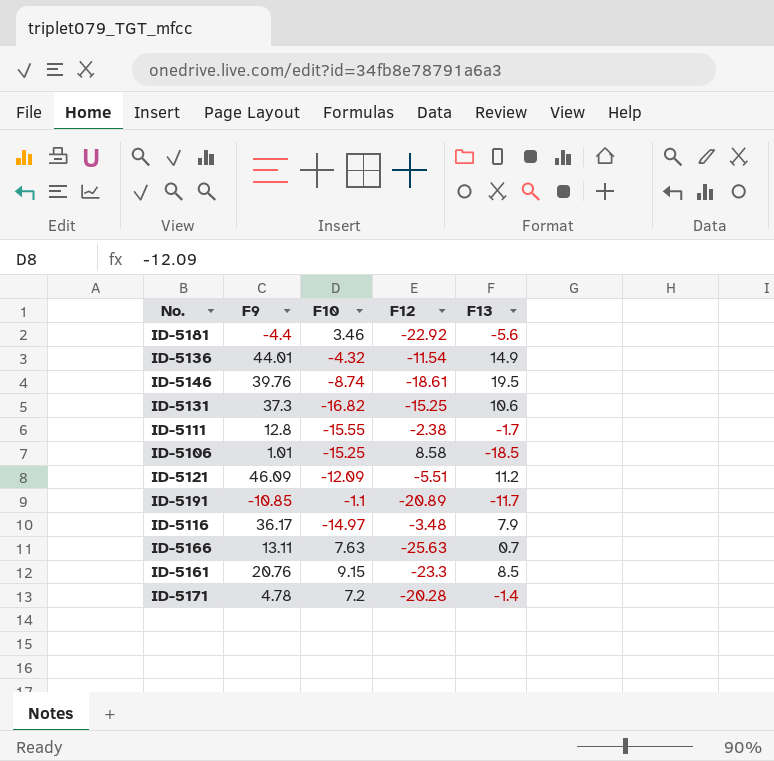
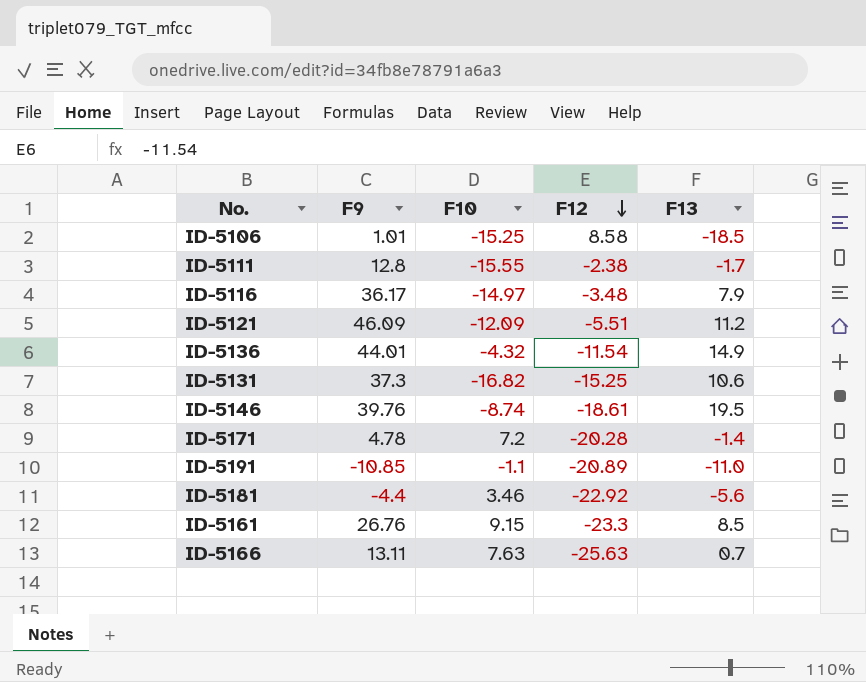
row order: none -> F12 descending
ID-5191 | F13: -11.7 -> -11.0
ID-5161 | F9: 20.76 -> 26.76

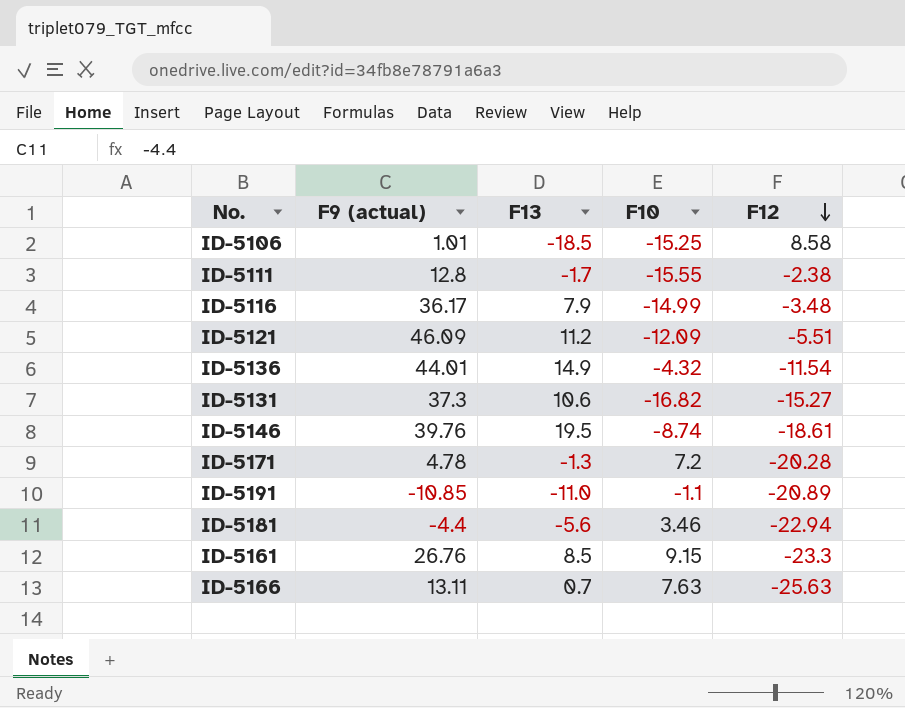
column name: F9 -> F9 (actual)
column F13 | position: 5 -> 3
ID-5116 | F10: -14.97 -> -14.99
ID-5131 | F12: -15.25 -> -15.27
ID-5171 | F13: -1.4 -> -1.3
ID-5181 | F12: -22.92 -> -22.94

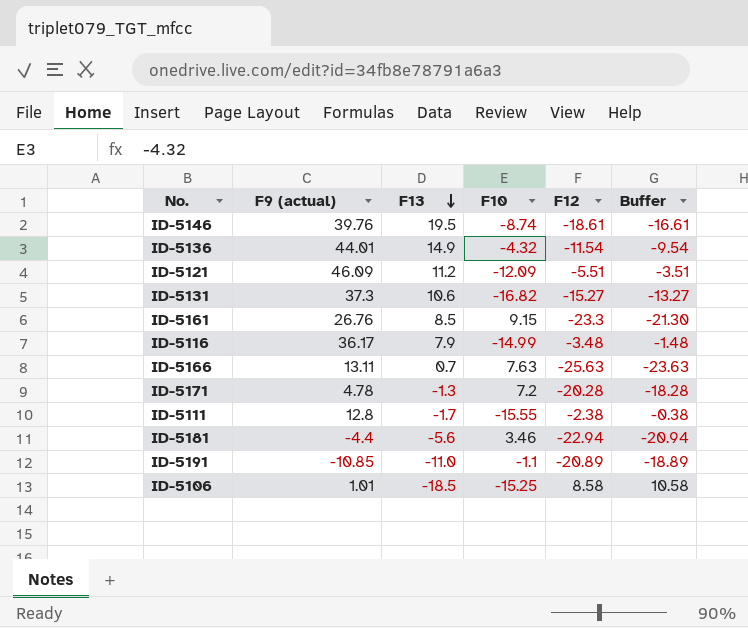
row order: F12 descending -> F13 descending
column Buffer | formula: none -> [F12] + 2

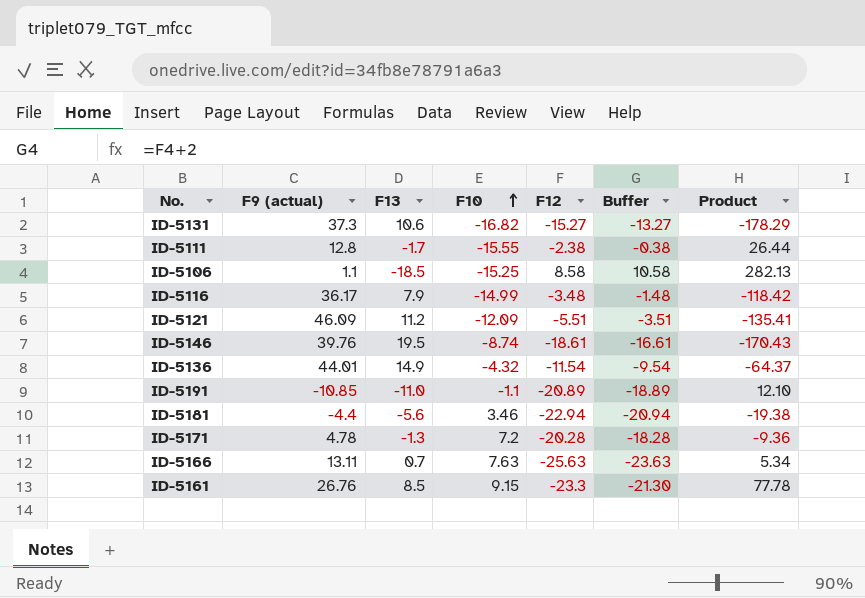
row order: F13 descending -> F10 ascending
column Product | formula: none -> [F13] * [F10]
ID-5106 | F9 (actual): 1.01 -> 1.1

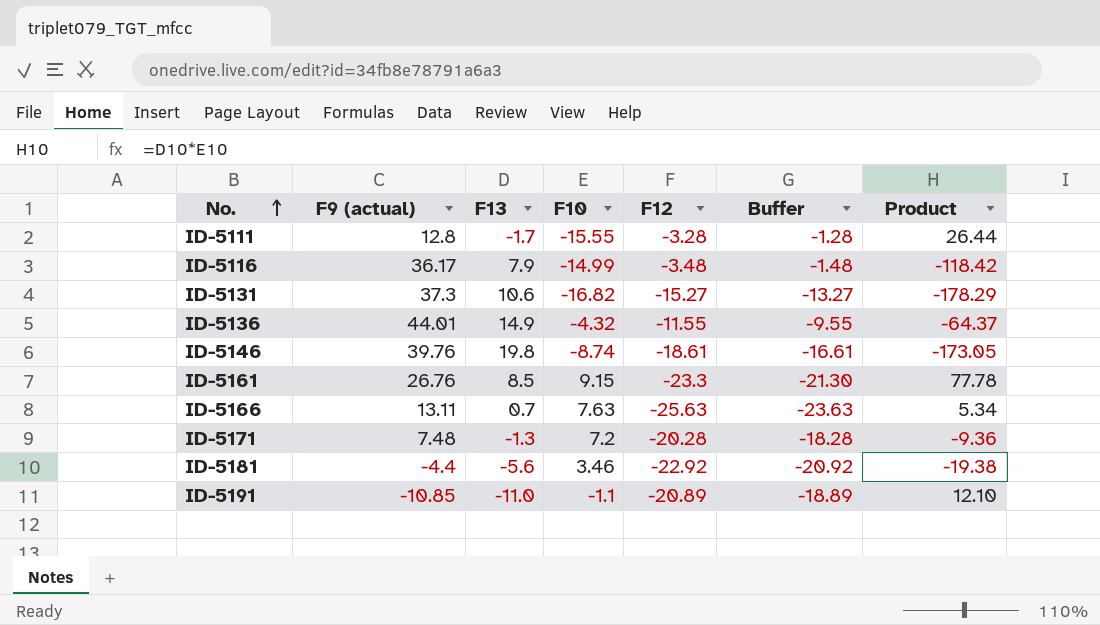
row order: F10 ascending -> No. ascending
row ID-5106: 1.1 | -18.5 | -15.25 | 8.58 | 10.58 | 282.13 -> none
row ID-5121: 46.09 | 11.2 | -12.09 | -5.51 | -3.51 | -135.41 -> none
ID-5111 | F12: -2.38 -> -3.28
ID-5111 | Buffer: -0.38 -> -1.28
ID-5136 | F12: -11.54 -> -11.55
ID-5136 | Buffer: -9.54 -> -9.55
ID-5146 | F13: 19.5 -> 19.8
ID-5146 | Product: -170.43 -> -173.05
ID-5171 | F9 (actual): 4.78 -> 7.48
ID-5181 | F12: -22.94 -> -22.92
ID-5181 | Buffer: -20.94 -> -20.92

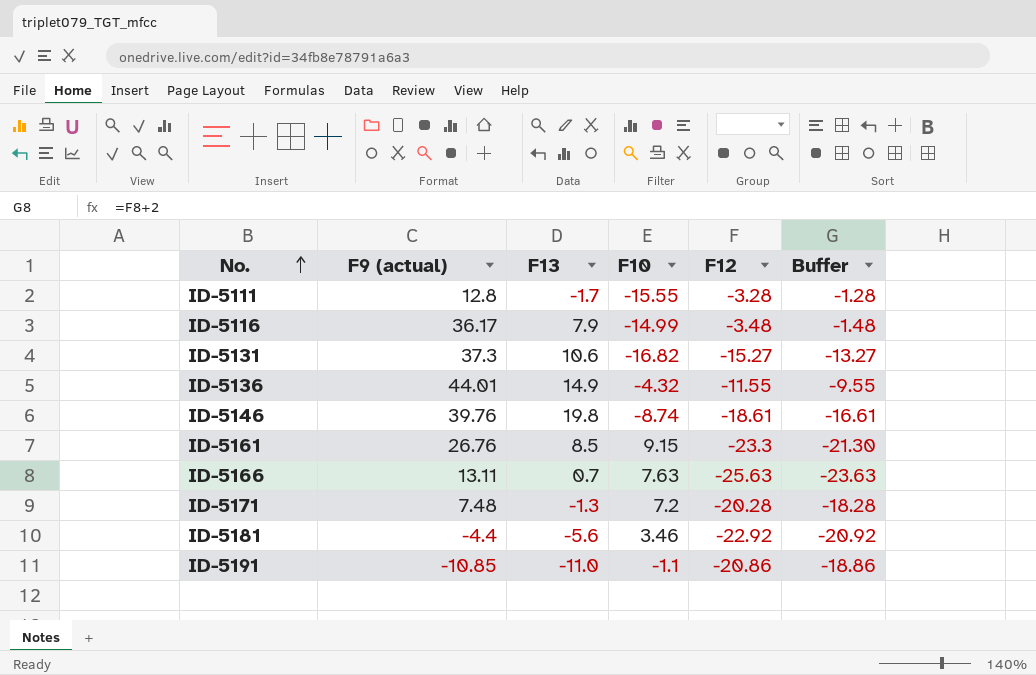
column Product | formula: [F13] * [F10] -> none
ID-5191 | F12: -20.89 -> -20.86
ID-5191 | Buffer: -18.89 -> -18.86

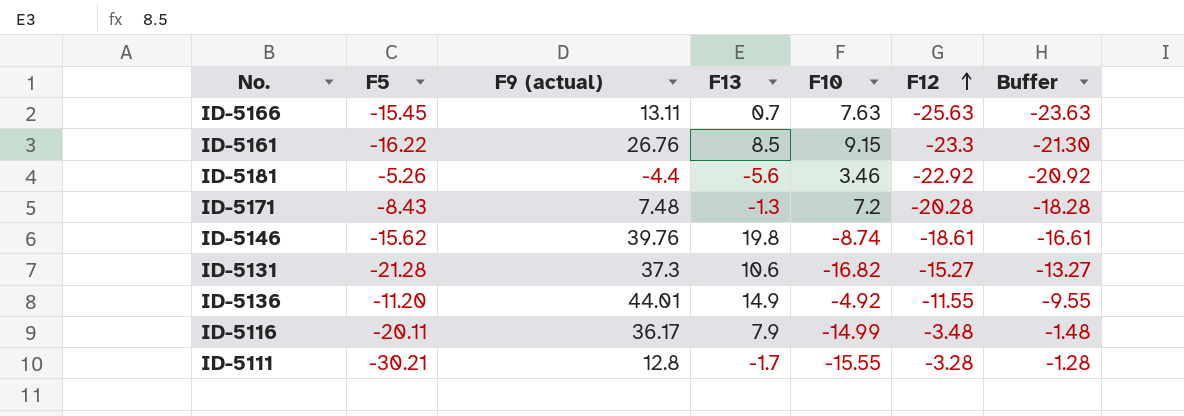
row order: No. ascending -> F12 ascending
column F5 | position: none -> 2
row ID-5191: -10.85 | -11.0 | -1.1 | -20.86 | -18.86 -> none
ID-5136 | F10: -4.32 -> -4.92

